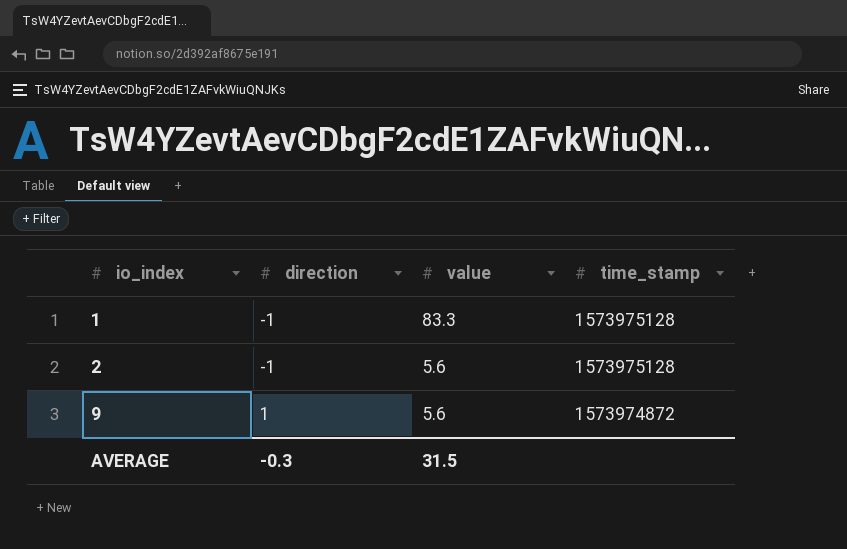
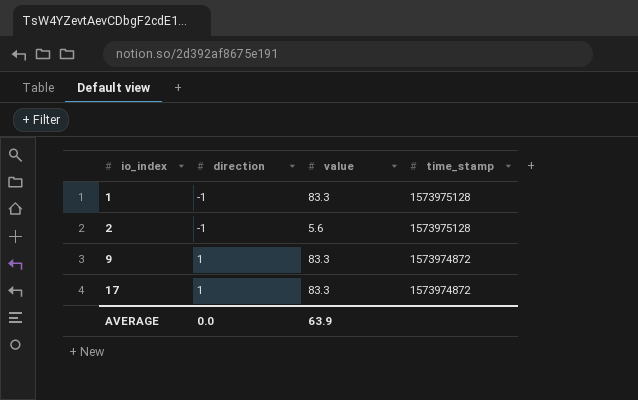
9 | value: 5.6 -> 83.3
row 17: none -> 1 | 83.3 | 1573974872
AVERAGE | direction: -0.3 -> 0.0
AVERAGE | value: 31.5 -> 63.9

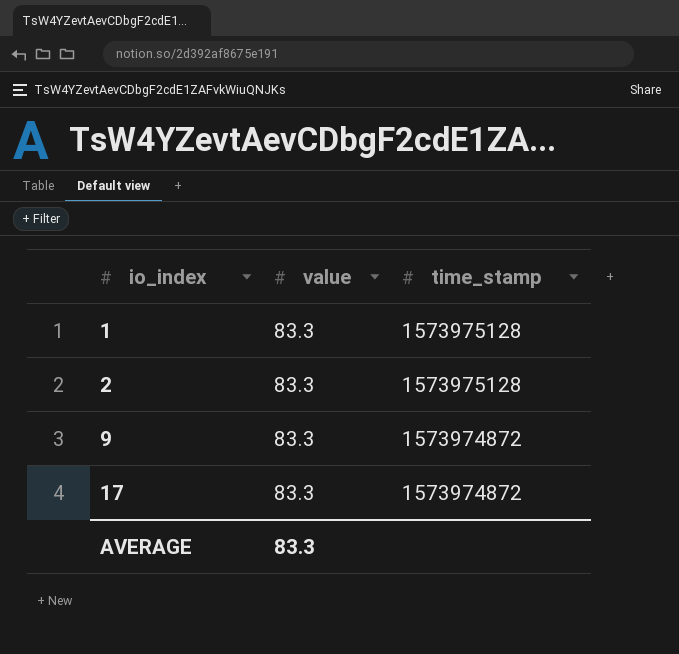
column direction | position: 2 -> none
2 | value: 5.6 -> 83.3
AVERAGE | value: 63.9 -> 83.3

